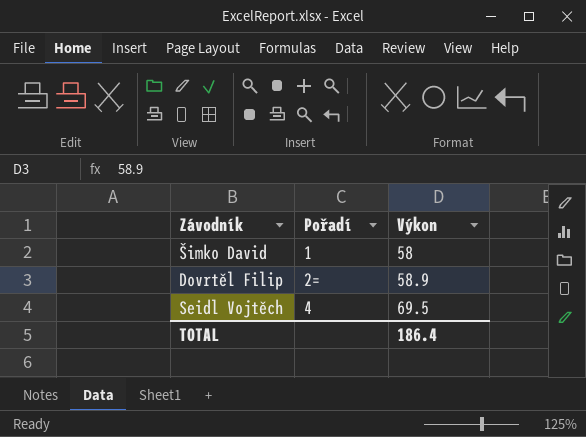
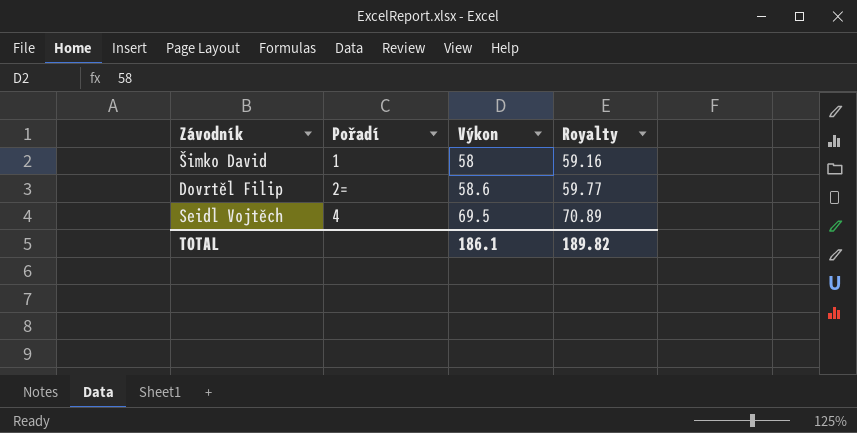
column Royalty | formula: none -> [Výkon] * 1.02
Dovrtěl Filip | Výkon: 58.9 -> 58.6
TOTAL | Výkon: 186.4 -> 186.1

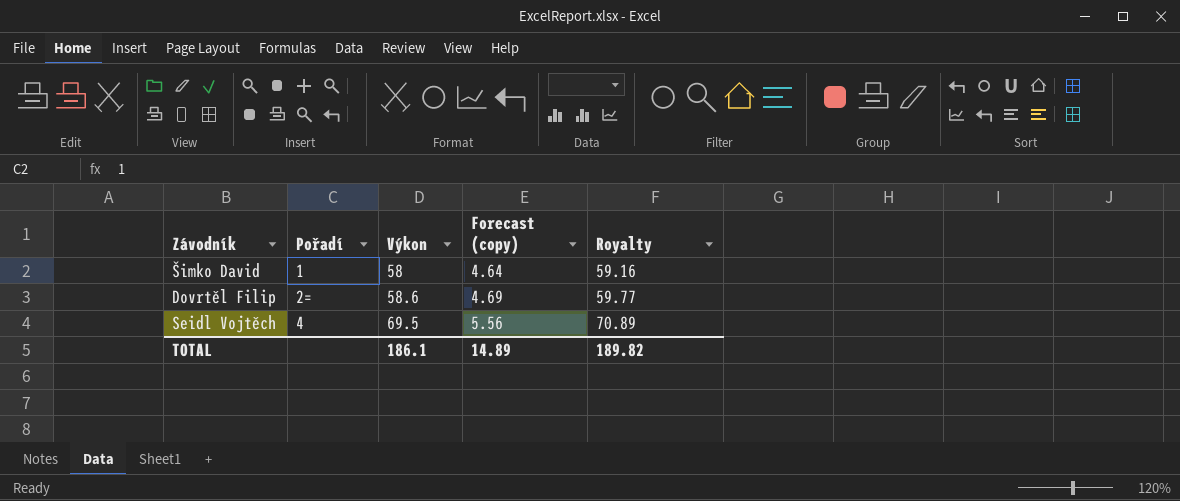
column Forecast (copy) | formula: none -> [Výkon] * 0.08

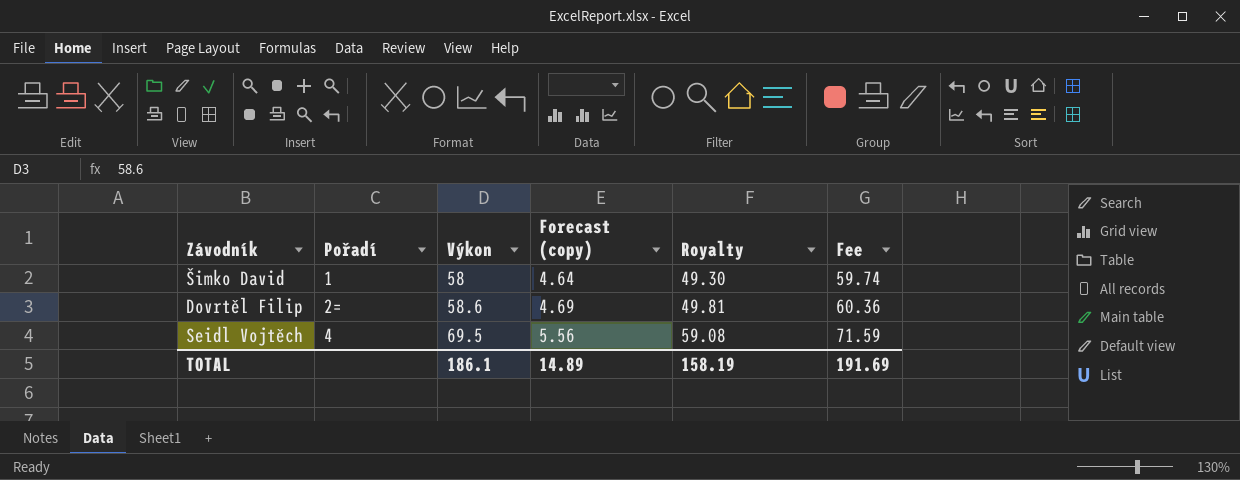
column Royalty | formula: [Výkon] * 1.02 -> [Výkon] * 0.85
column Fee | formula: none -> [Výkon] * 1.03
TOTAL | Royalty: 189.82 -> 158.19

